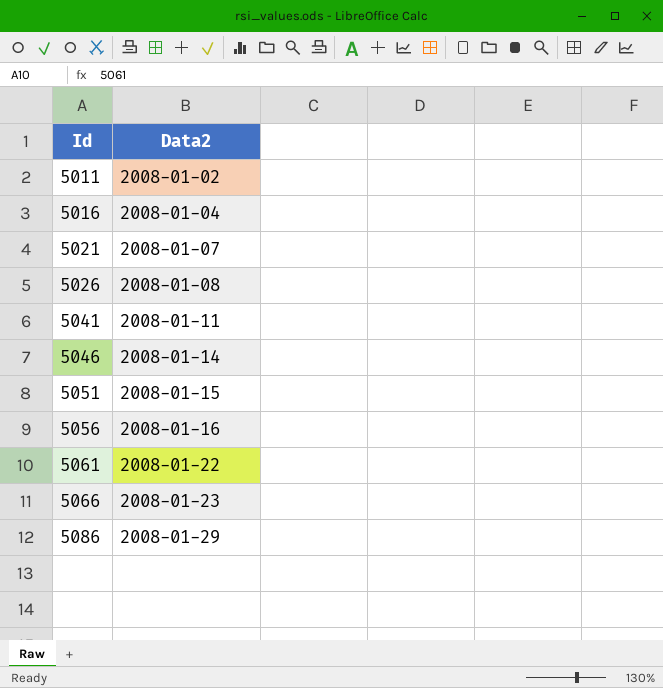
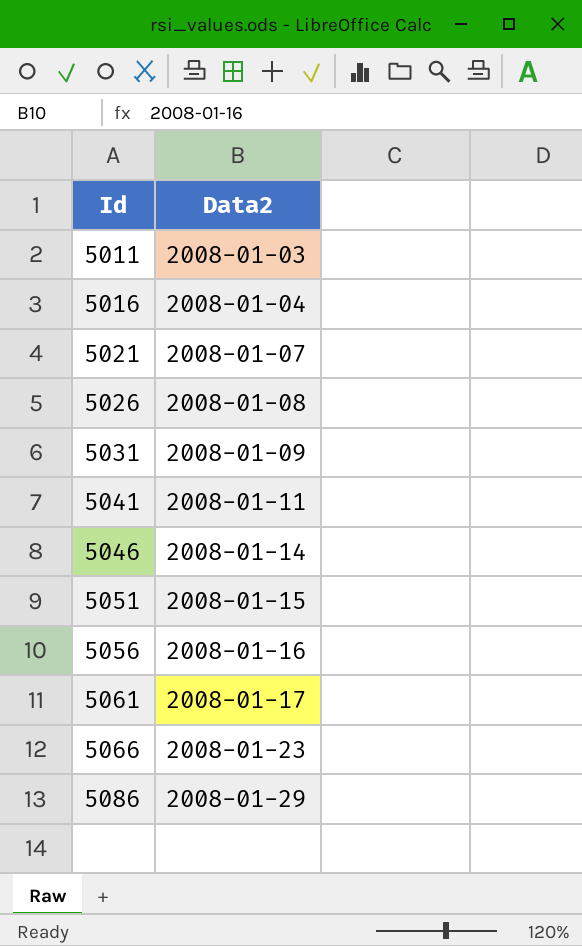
5011 | Data2: 2008-01-02 -> 2008-01-03
row 5031: none -> 2008-01-09
5061 | Data2: 2008-01-22 -> 2008-01-17

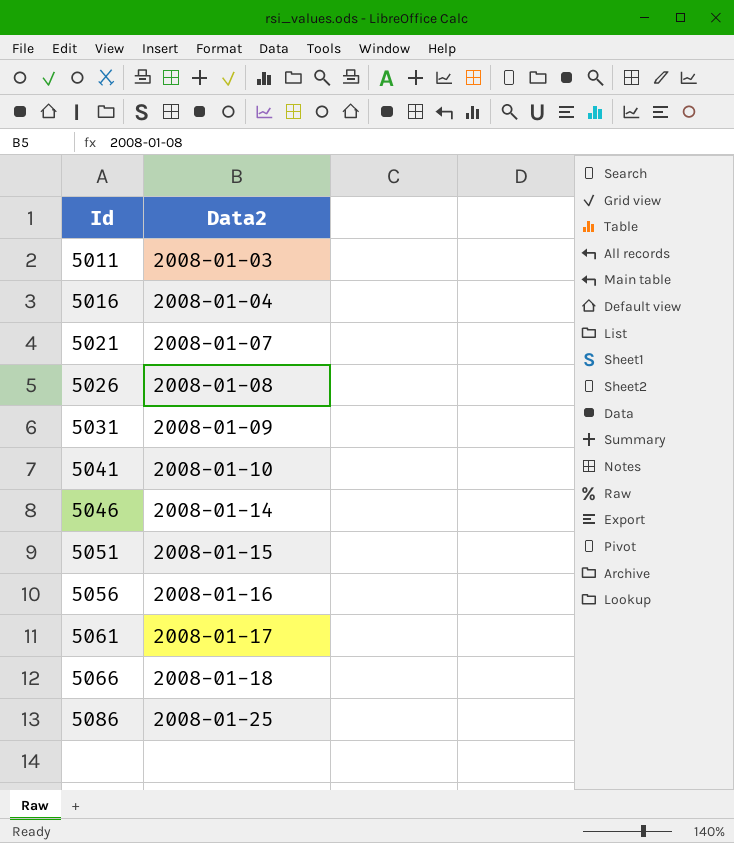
5041 | Data2: 2008-01-11 -> 2008-01-10
5066 | Data2: 2008-01-23 -> 2008-01-18
5086 | Data2: 2008-01-29 -> 2008-01-25

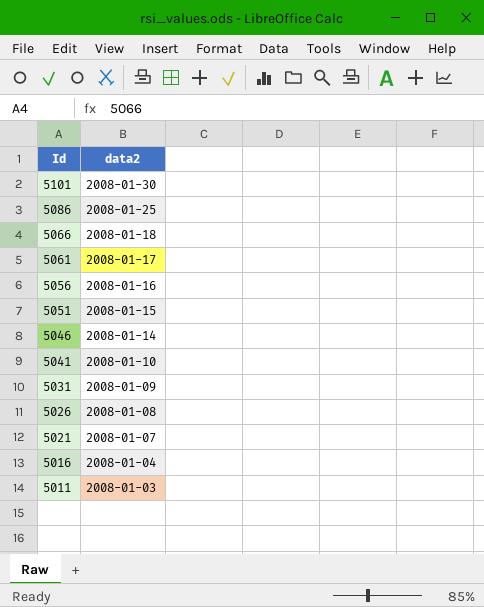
row order: Id ascending -> Id descending
column name: Data2 -> data2
row 5101: none -> 2008-01-30

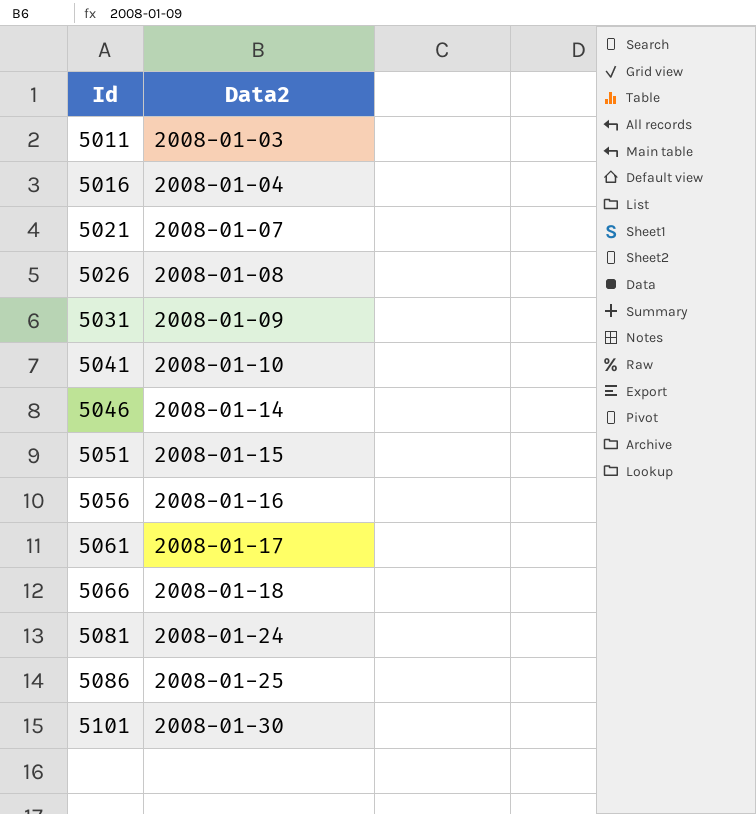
row order: Id descending -> Id ascending
column name: data2 -> Data2
row 5081: none -> 2008-01-24

